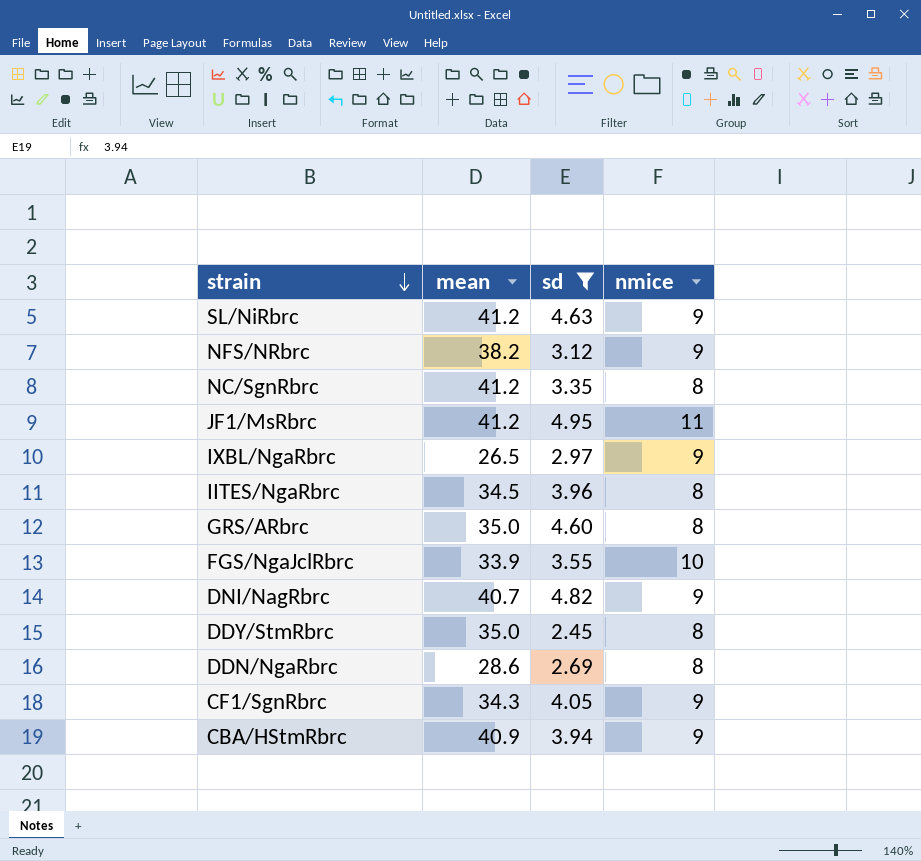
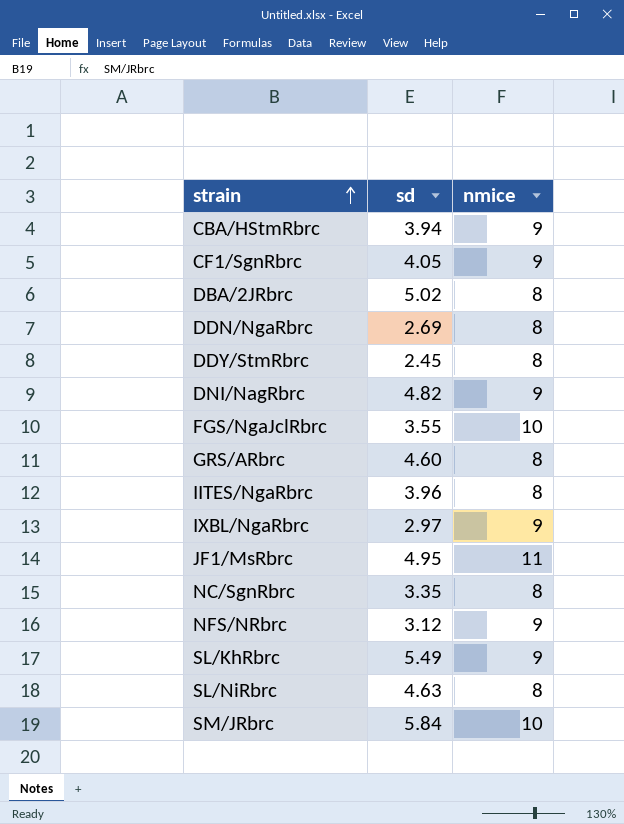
filter: sd <= 4.95 -> none
row order: strain descending -> strain ascending
column mean | position: 2 -> none
SL/NiRbrc | nmice: 9 -> 8

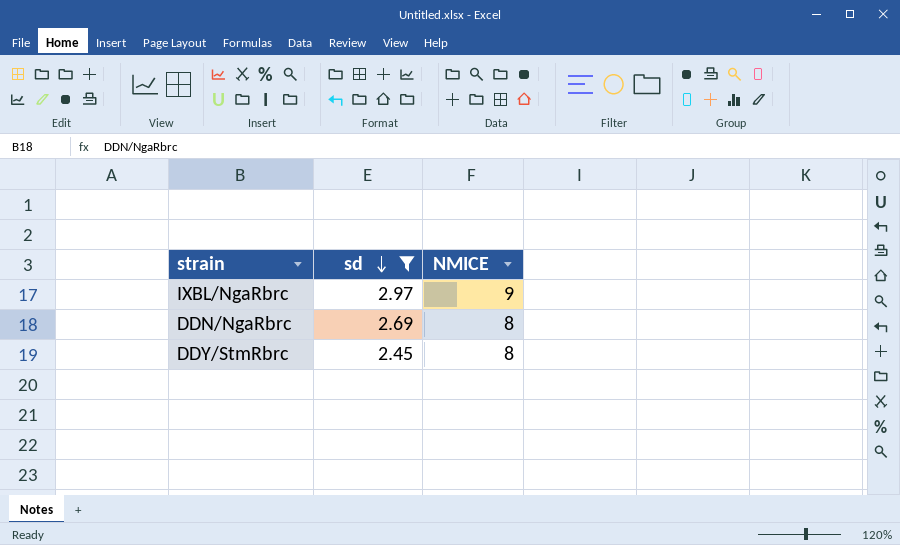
filter: none -> sd <= 2.97
row order: strain ascending -> sd descending
column name: nmice -> NMICE

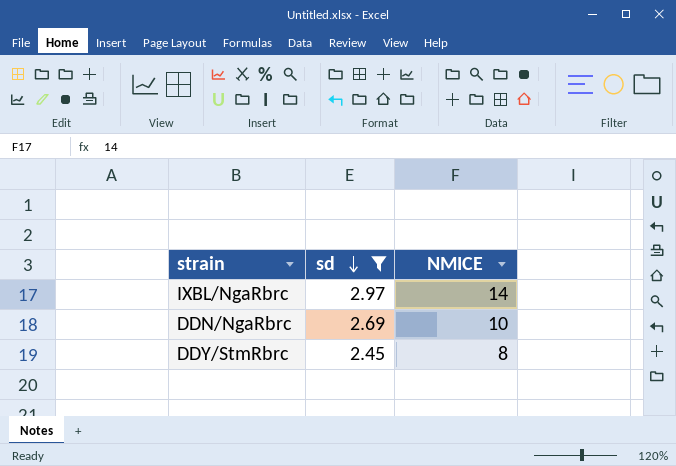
IXBL/NgaRbrc | NMICE: 9 -> 14
DDN/NgaRbrc | NMICE: 8 -> 10

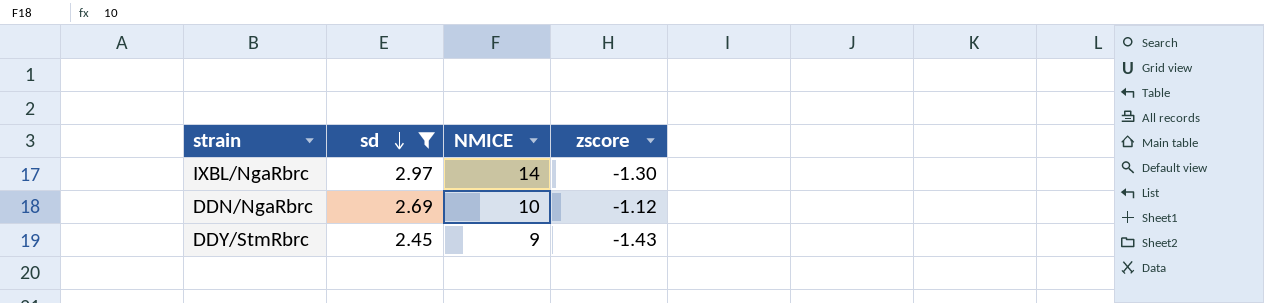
column zscore | position: none -> 4
DDY/StmRbrc | NMICE: 8 -> 9

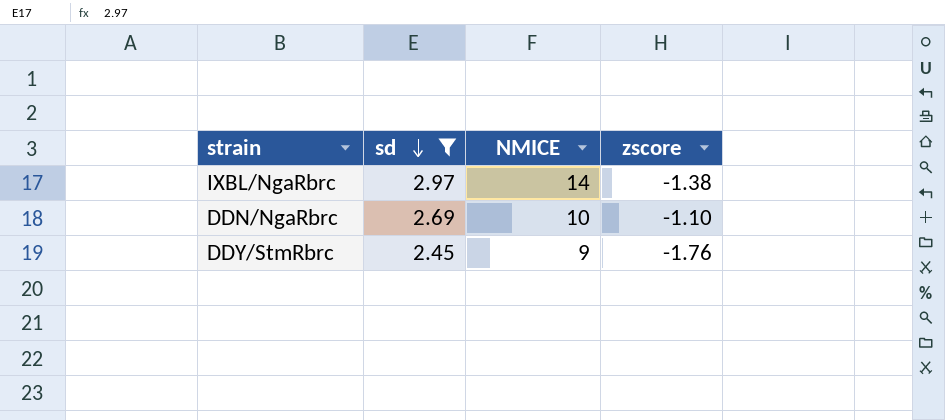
IXBL/NgaRbrc | zscore: -1.30 -> -1.38
DDN/NgaRbrc | zscore: -1.12 -> -1.10
DDY/StmRbrc | zscore: -1.43 -> -1.76

